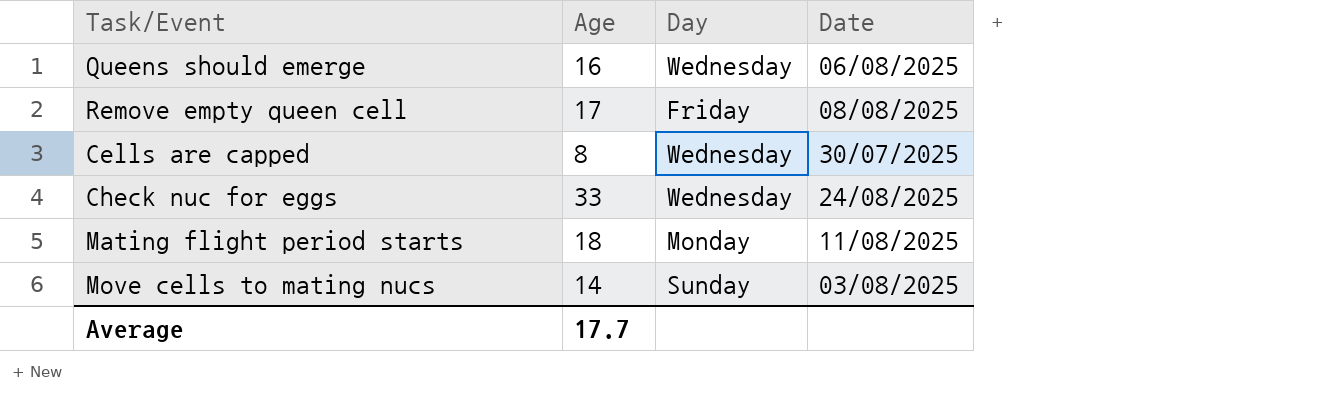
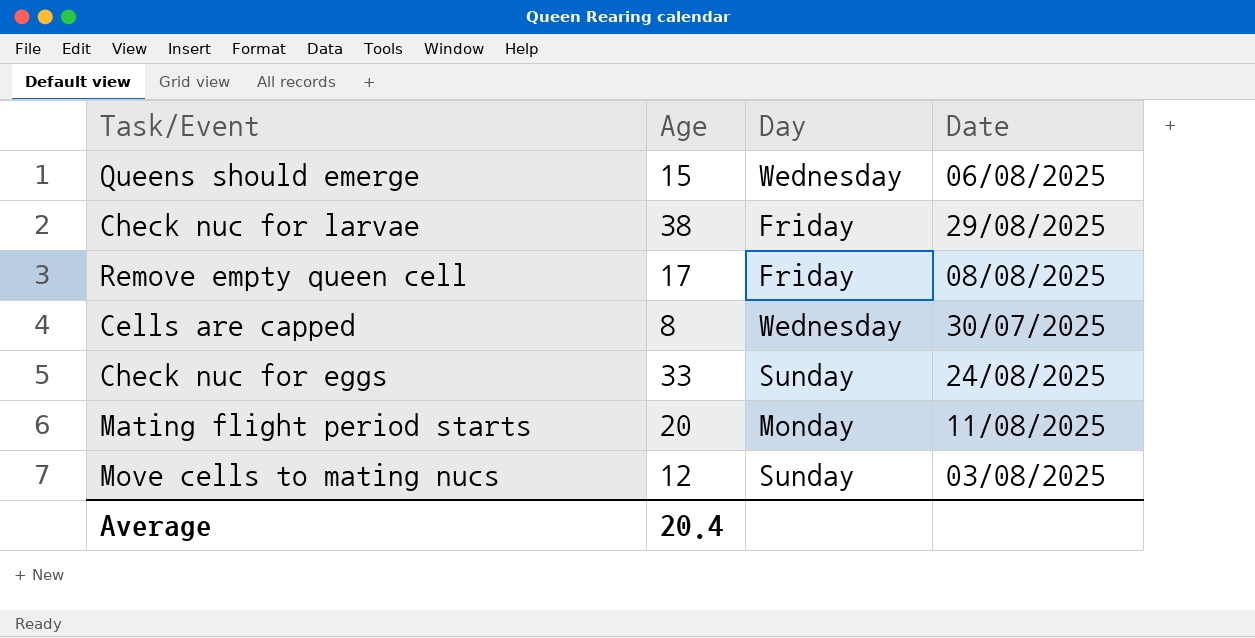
Queens should emerge | Age: 16 -> 15
row Check nuc for larvae: none -> 38 | Friday | 29/08/2025
Check nuc for eggs | Day: Wednesday -> Sunday
Mating flight period starts | Age: 18 -> 20
Move cells to mating nucs | Age: 14 -> 12
Average | Age: 17.7 -> 20.4

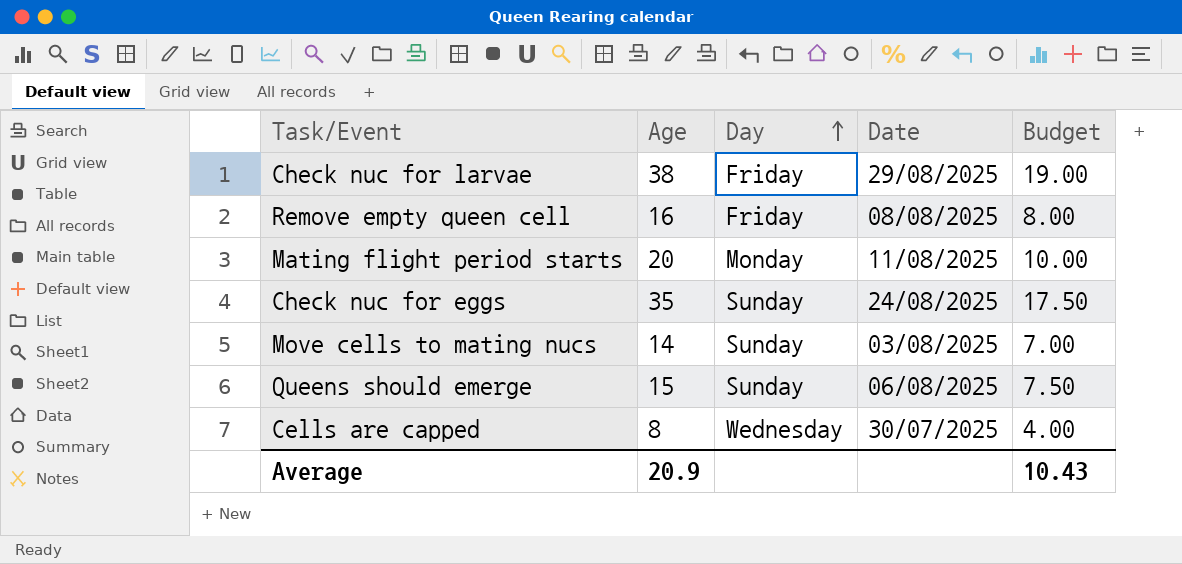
row order: none -> Day ascending
column Budget | formula: none -> [Age] * 0.5
Remove empty queen cell | Age: 17 -> 16
Check nuc for eggs | Age: 33 -> 35
Move cells to mating nucs | Age: 12 -> 14
Queens should emerge | Day: Wednesday -> Sunday
Average | Age: 20.4 -> 20.9

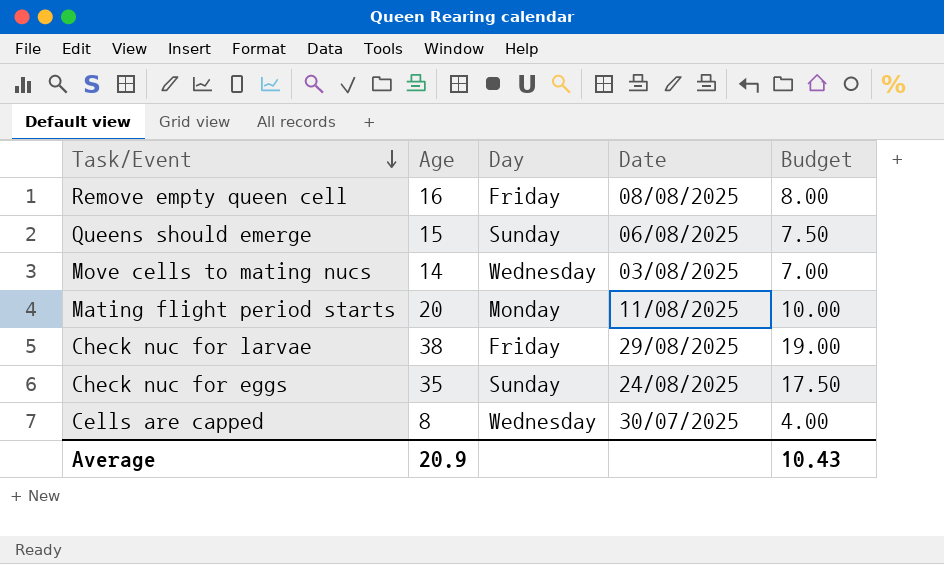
row order: Day ascending -> Task/Event descending
Move cells to mating nucs | Day: Sunday -> Wednesday

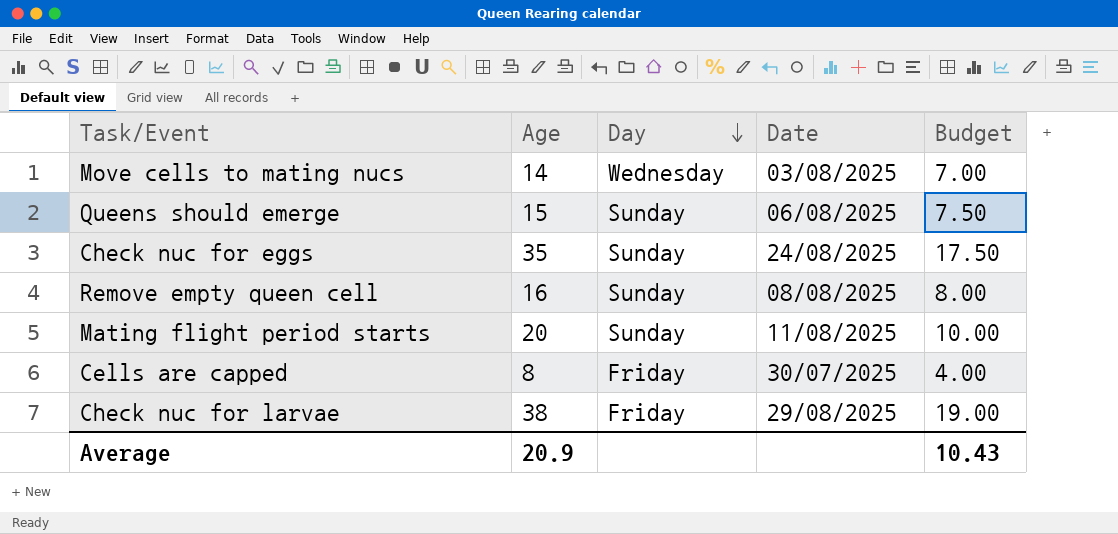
row order: Task/Event descending -> Day descending
Remove empty queen cell | Day: Friday -> Sunday
Mating flight period starts | Day: Monday -> Sunday
Cells are capped | Day: Wednesday -> Friday

